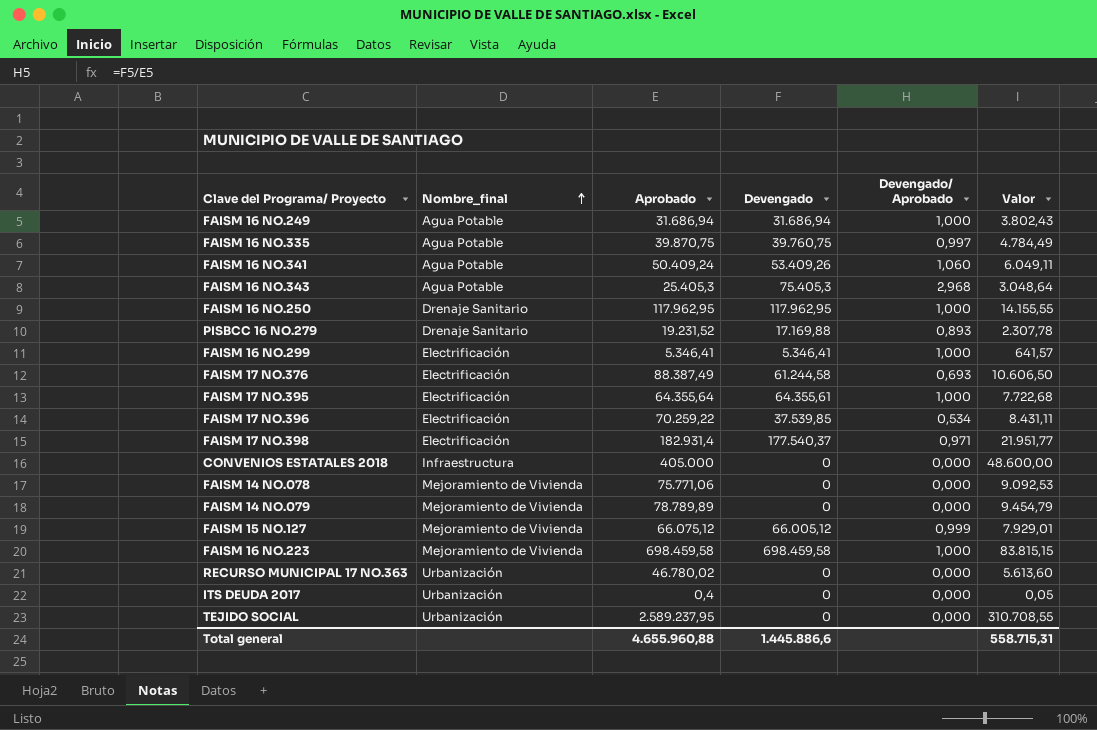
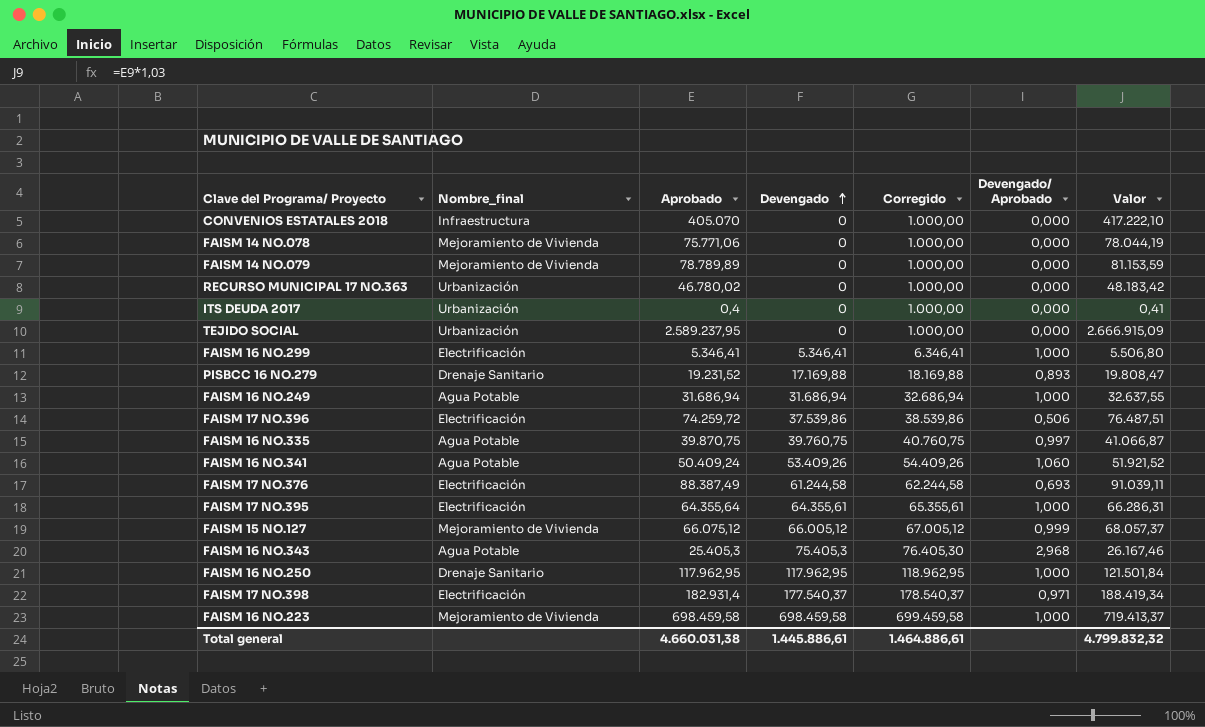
row order: Nombre_final ascending -> Devengado ascending
column Corregido | formula: none -> [Devengado] + 1000
column Valor | formula: [Aprobado] * 0,12 -> [Aprobado] * 1,03
CONVENIOS ESTATALES 2018 | Aprobado: 405.000 -> 405.070
FAISM 17 NO.396 | Aprobado: 70.259,22 -> 74.259,72
FAISM 17 NO.396 | Devengado: 37.539,85 -> 37.539,86
FAISM 17 NO.396 | Devengado/ Aprobado: 0,534 -> 0,506
Total general | Aprobado: 4.655.960,88 -> 4.660.031,38
Total general | Devengado: 1.445.886,6 -> 1.445.886,61
Total general | Valor: 558.715,31 -> 4.799.832,32

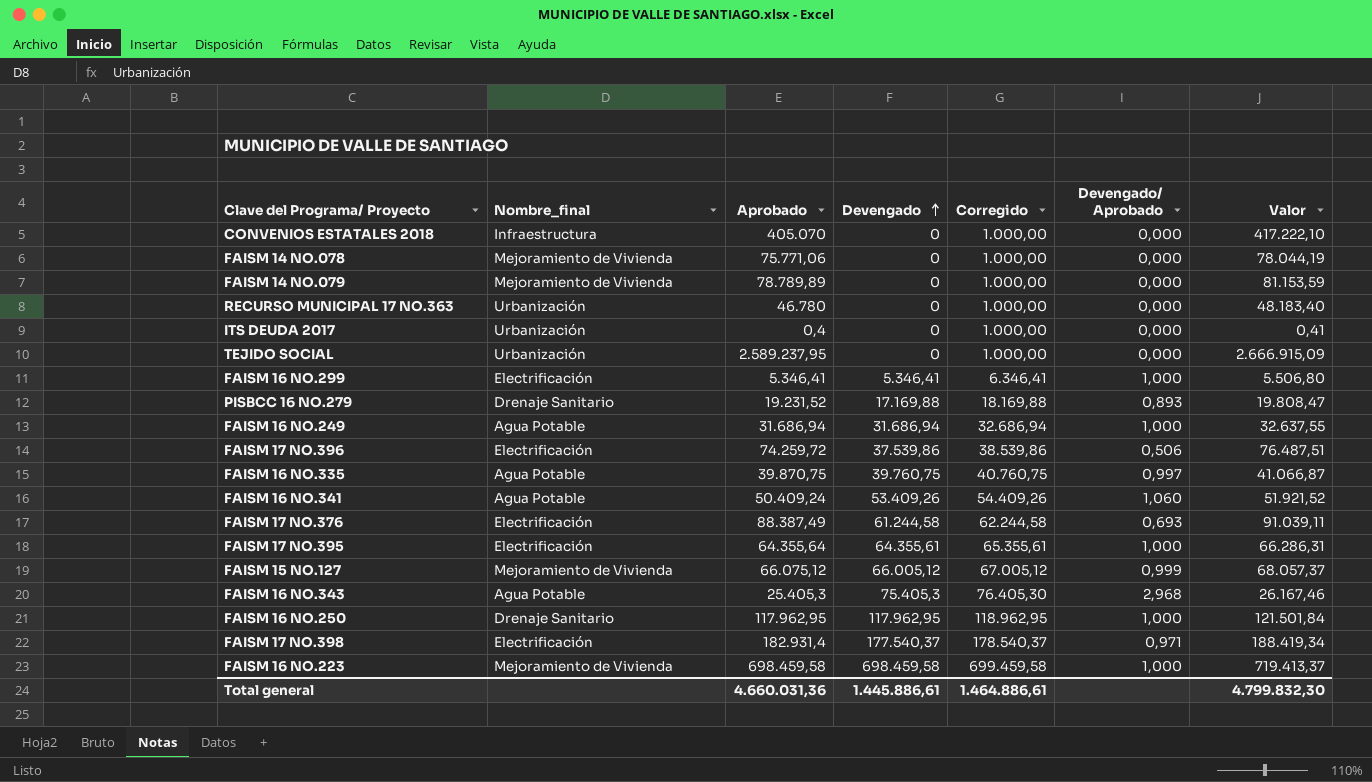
RECURSO MUNICIPAL 17 NO.363 | Aprobado: 46.780,02 -> 46.780
RECURSO MUNICIPAL 17 NO.363 | Valor: 48.183,42 -> 48.183,40
Total general | Aprobado: 4.660.031,38 -> 4.660.031,36
Total general | Valor: 4.799.832,32 -> 4.799.832,30

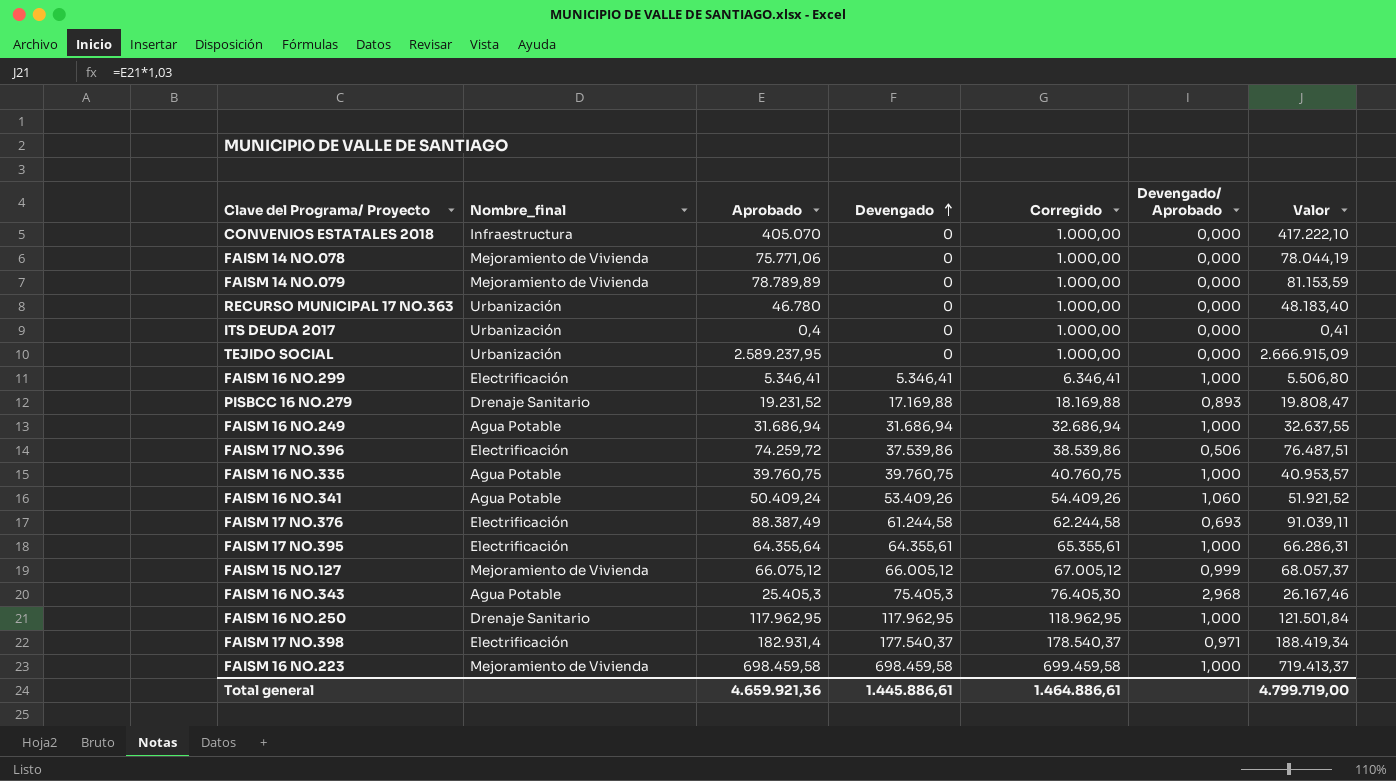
FAISM 16 NO.335 | Aprobado: 39.870,75 -> 39.760,75
FAISM 16 NO.335 | Devengado/ Aprobado: 0,997 -> 1,000
FAISM 16 NO.335 | Valor: 41.066,87 -> 40.953,57
Total general | Aprobado: 4.660.031,36 -> 4.659.921,36
Total general | Valor: 4.799.832,30 -> 4.799.719,00

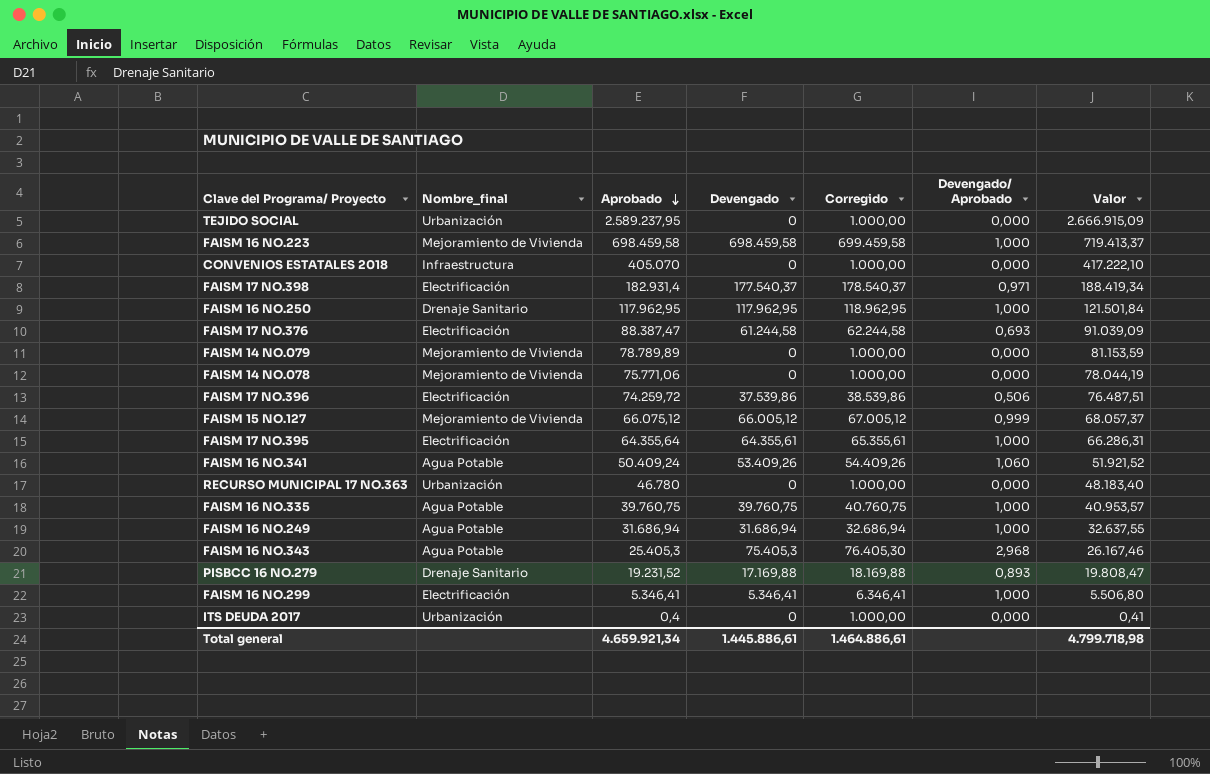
row order: Devengado ascending -> Aprobado descending
FAISM 17 NO.376 | Aprobado: 88.387,49 -> 88.387,47
FAISM 17 NO.376 | Valor: 91.039,11 -> 91.039,09
Total general | Aprobado: 4.659.921,36 -> 4.659.921,34
Total general | Valor: 4.799.719,00 -> 4.799.718,98

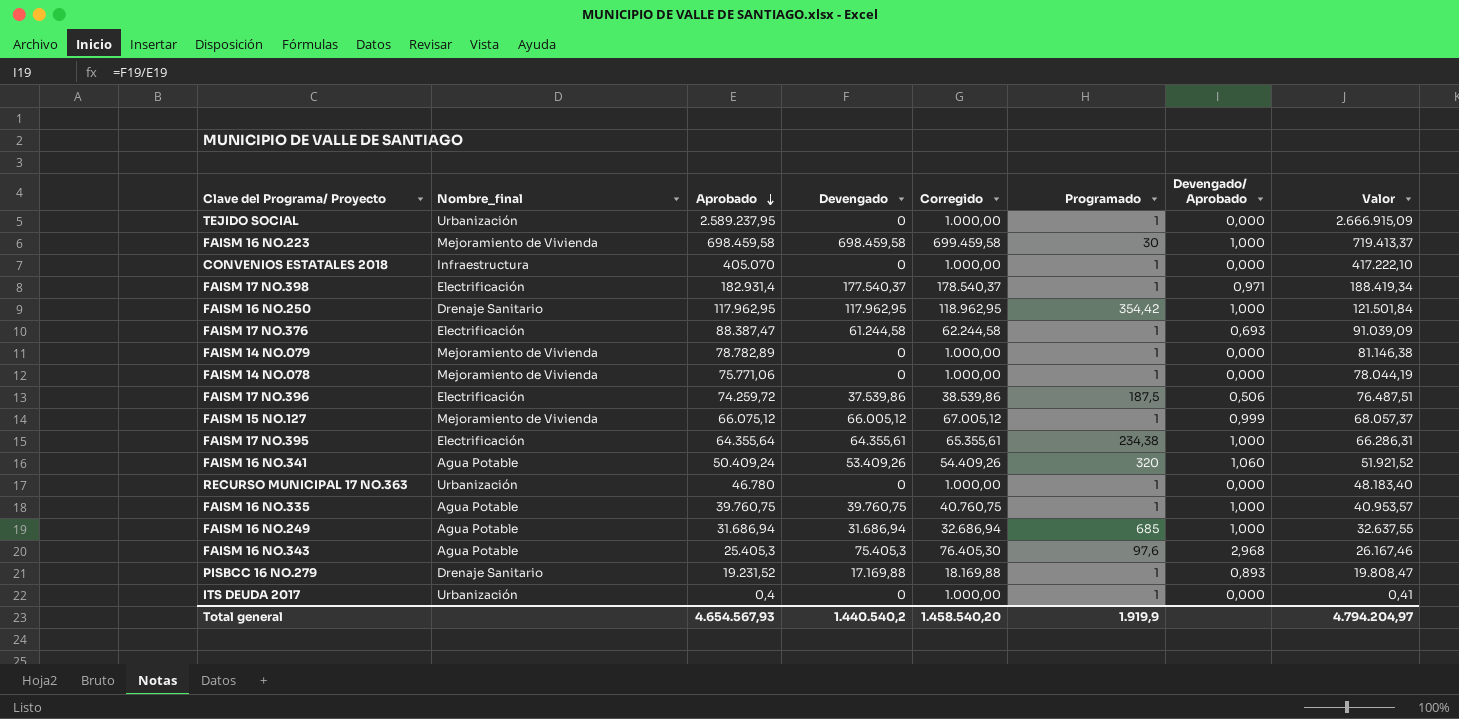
column Programado | position: none -> 6
row FAISM 16 NO.299: Electrificación | 5.346,41 | 5.346,41 | 6.346,41 | 1,000 | 5.506,80 -> none
FAISM 14 NO.079 | Aprobado: 78.789,89 -> 78.782,89
FAISM 14 NO.079 | Valor: 81.153,59 -> 81.146,38
Total general | Aprobado: 4.659.921,34 -> 4.654.567,93
Total general | Devengado: 1.445.886,61 -> 1.440.540,2
Total general | Corregido: 1.464.886,61 -> 1.458.540,20
Total general | Valor: 4.799.718,98 -> 4.794.204,97

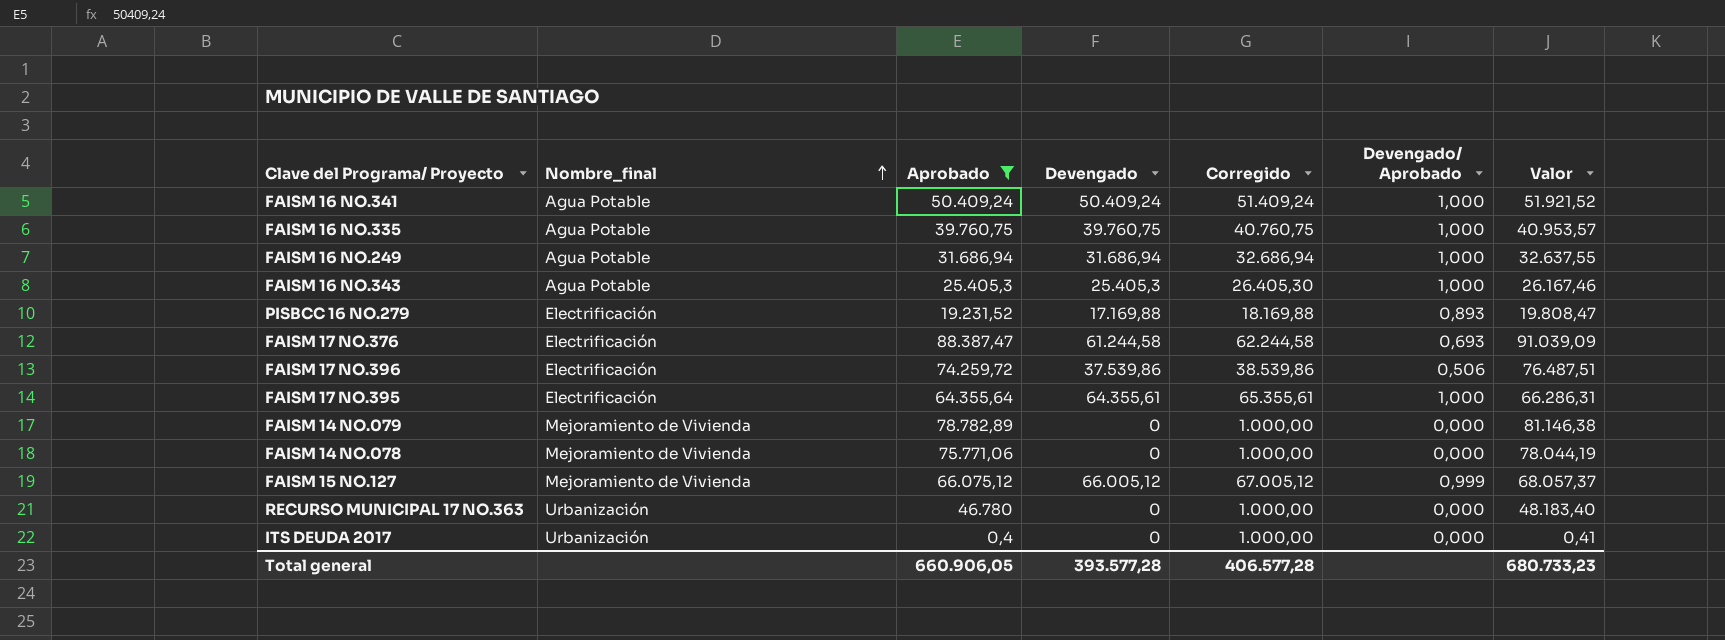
filter: none -> Aprobado <= 88.387,47
row order: Aprobado descending -> Nombre_final ascending
column Programado | position: 6 -> none
FAISM 16 NO.341 | Devengado: 53.409,26 -> 50.409,24
FAISM 16 NO.341 | Corregido: 54.409,26 -> 51.409,24
FAISM 16 NO.341 | Devengado/ Aprobado: 1,060 -> 1,000
FAISM 16 NO.343 | Devengado: 75.405,3 -> 25.405,3
FAISM 16 NO.343 | Corregido: 76.405,30 -> 26.405,30
FAISM 16 NO.343 | Devengado/ Aprobado: 2,968 -> 1,000
PISBCC 16 NO.279 | Nombre_final: Drenaje Sanitario -> Electrificación
Total general | Aprobado: 4.654.567,93 -> 660.906,05
Total general | Devengado: 1.440.540,2 -> 393.577,28
Total general | Corregido: 1.458.540,20 -> 406.577,28
Total general | Valor: 4.794.204,97 -> 680.733,23

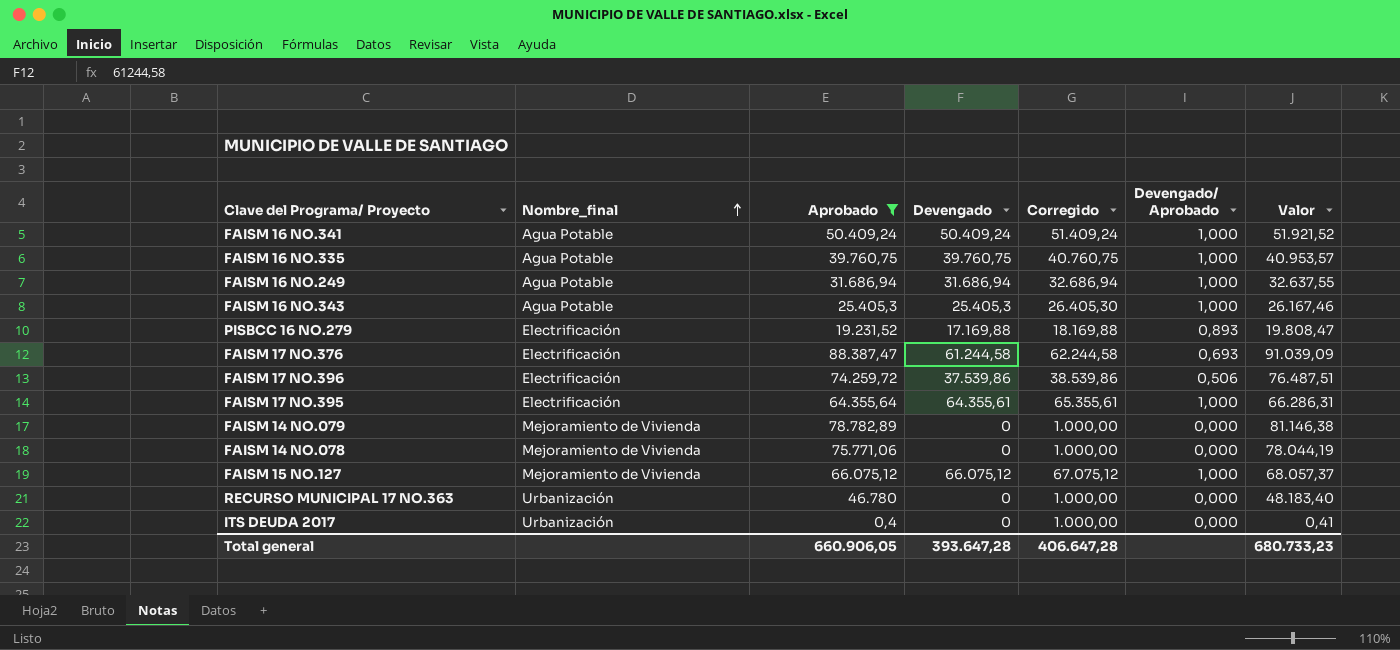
FAISM 15 NO.127 | Devengado: 66.005,12 -> 66.075,12
FAISM 15 NO.127 | Corregido: 67.005,12 -> 67.075,12
FAISM 15 NO.127 | Devengado/ Aprobado: 0,999 -> 1,000
Total general | Devengado: 393.577,28 -> 393.647,28
Total general | Corregido: 406.577,28 -> 406.647,28

